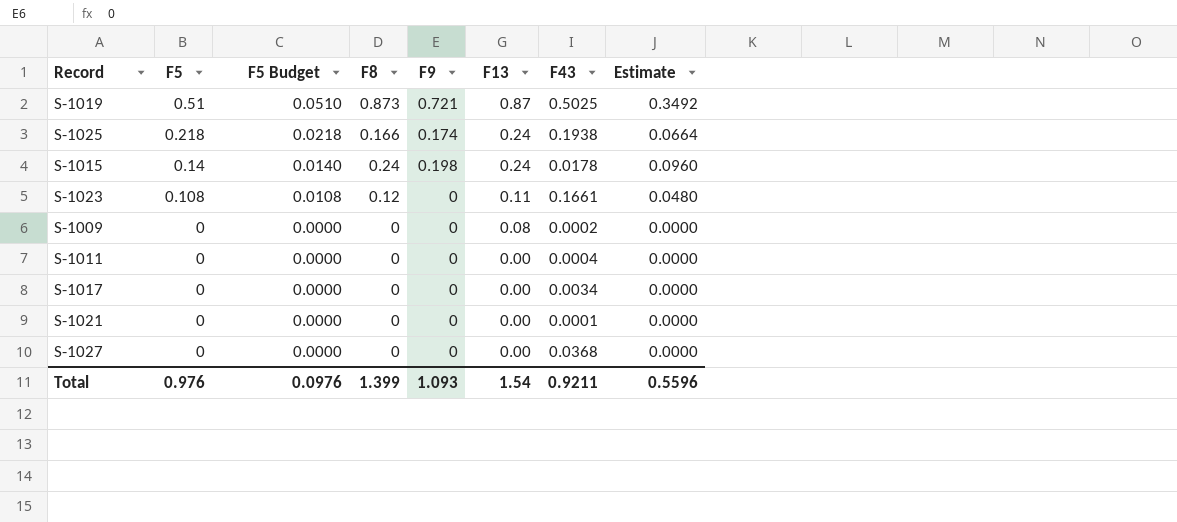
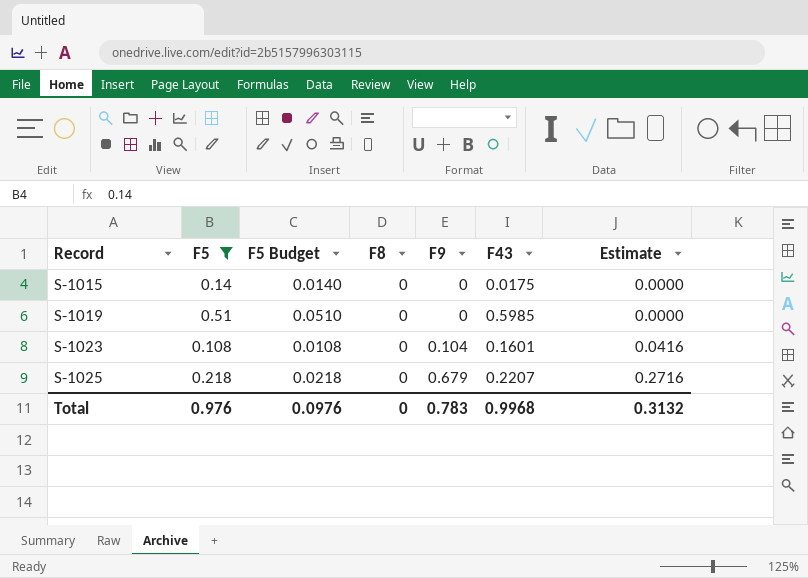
filter: none -> F5 != 0
row order: F5 descending -> Record ascending
column F13 | position: 6 -> none
column Estimate | formula: [F8] * 0.4 -> [F9] * 0.4
S-1015 | F8: 0.24 -> 0
S-1015 | F9: 0.198 -> 0
S-1015 | F43: 0.0178 -> 0.0175
S-1019 | F8: 0.873 -> 0
S-1019 | F9: 0.721 -> 0
S-1019 | F43: 0.5025 -> 0.5985
S-1023 | F8: 0.12 -> 0
S-1023 | F9: 0 -> 0.104
S-1023 | F43: 0.1661 -> 0.1601
S-1025 | F8: 0.166 -> 0
S-1025 | F9: 0.174 -> 0.679
S-1025 | F43: 0.1938 -> 0.2207
Total | F8: 1.399 -> 0
Total | F9: 1.093 -> 0.783
Total | F43: 0.9211 -> 0.9968
Total | Estimate: 0.5596 -> 0.3132

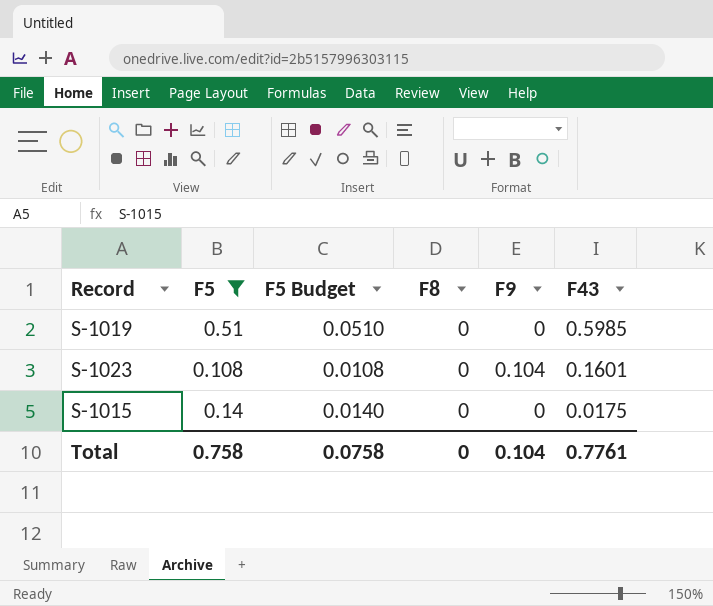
row order: Record ascending -> F43 descending
column Estimate | formula: [F9] * 0.4 -> none
row S-1025: 0.218 | 0.0218 | 0 | 0.679 | 0.2207 | 0.2716 -> none
Total | F5: 0.976 -> 0.758
Total | F5 Budget: 0.0976 -> 0.0758
Total | F9: 0.783 -> 0.104
Total | F43: 0.9968 -> 0.7761

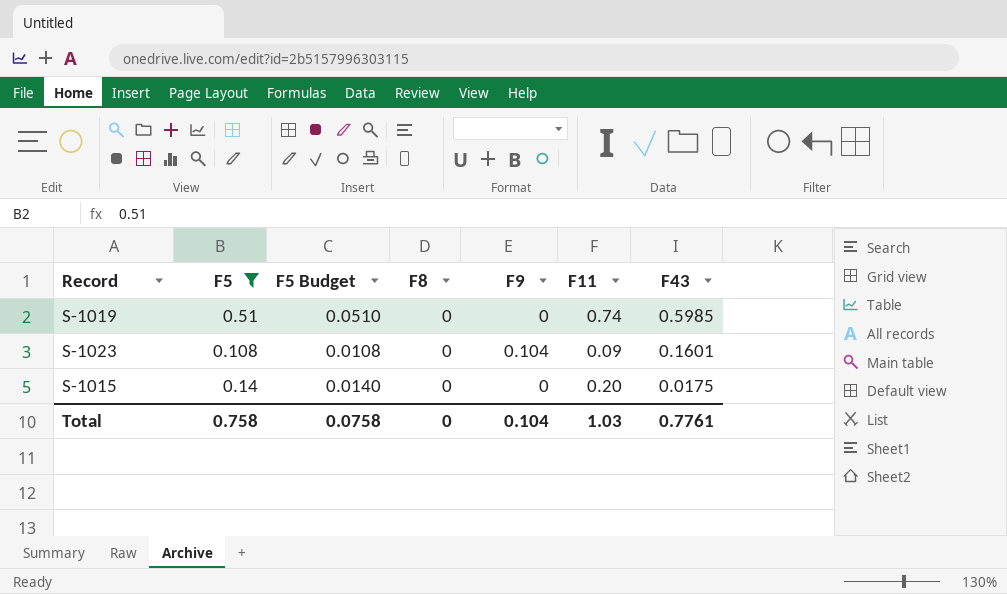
column F11 | position: none -> 6

